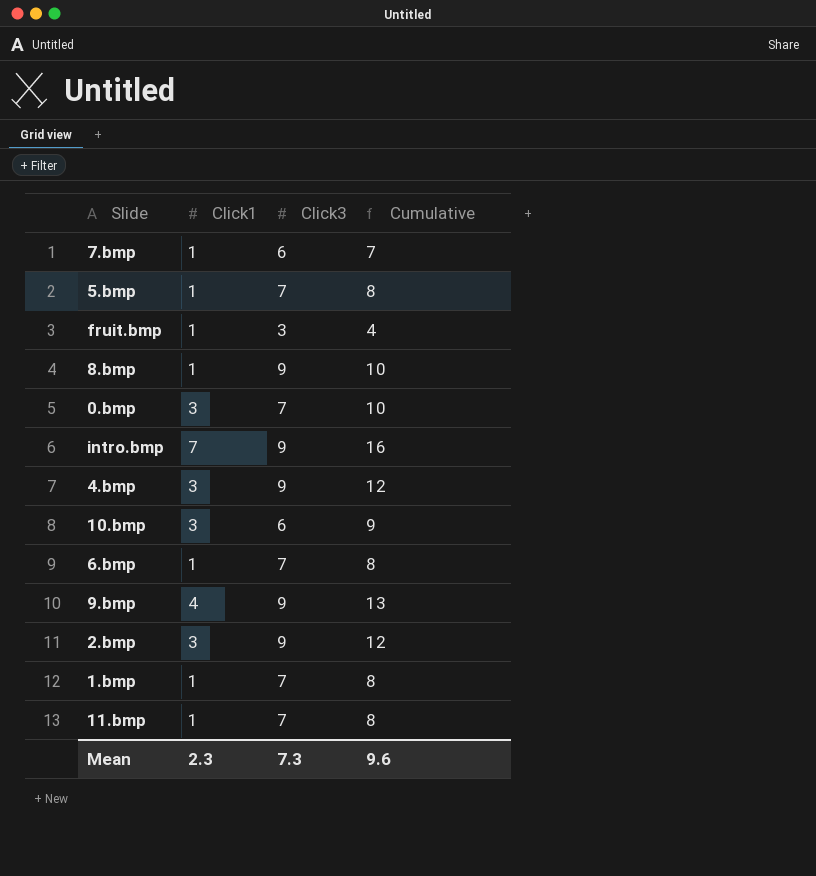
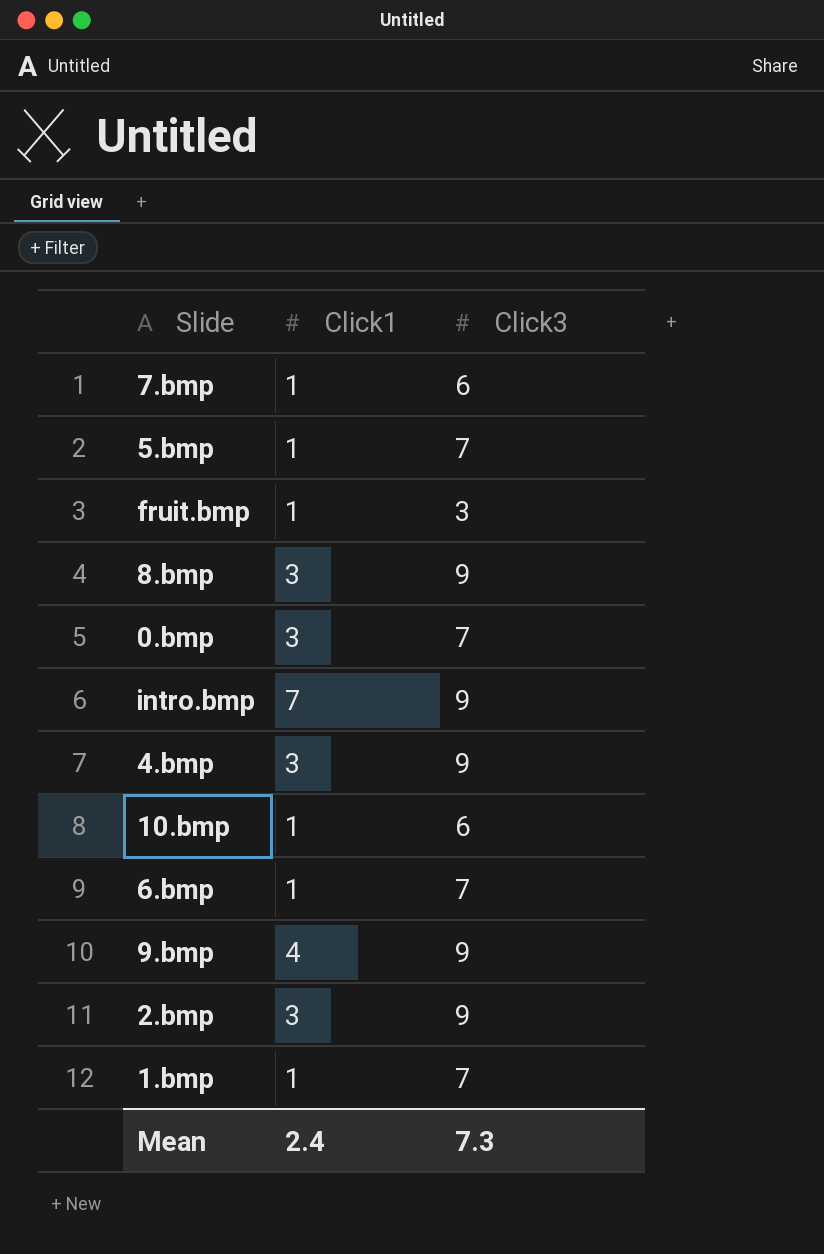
column Cumulative | formula: [Click1] + [Click3] -> none
row 11.bmp: 1 | 7 | 8 -> none
8.bmp | Click1: 1 -> 3
10.bmp | Click1: 3 -> 1
Mean | Click1: 2.3 -> 2.4

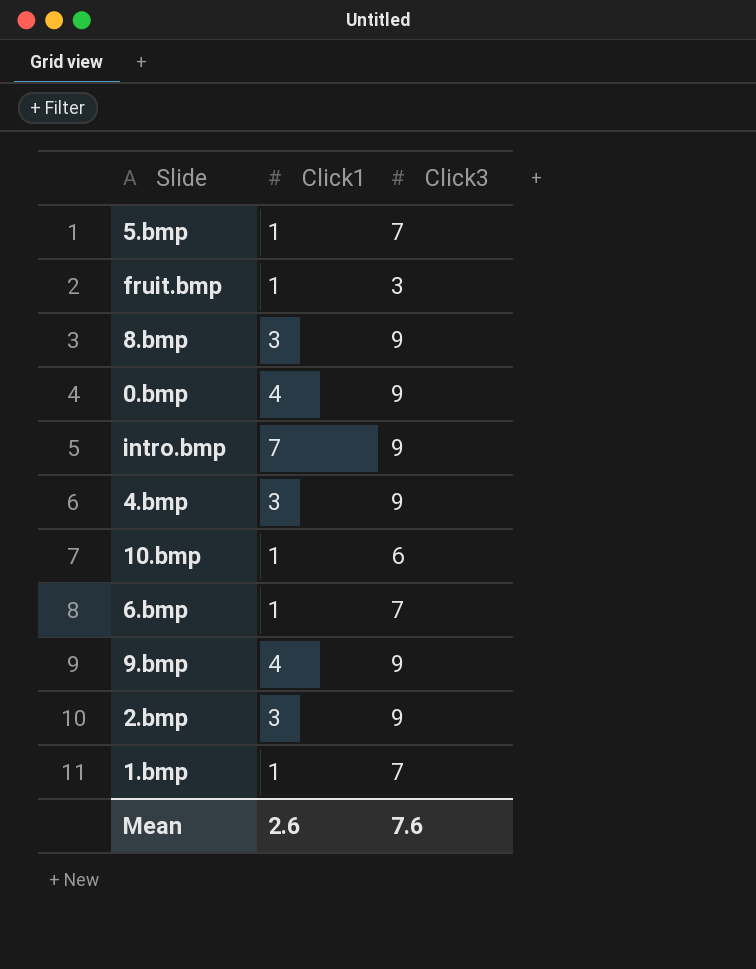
row 7.bmp: 1 | 6 -> none
0.bmp | Click1: 3 -> 4
0.bmp | Click3: 7 -> 9
Mean | Click1: 2.4 -> 2.6
Mean | Click3: 7.3 -> 7.6

